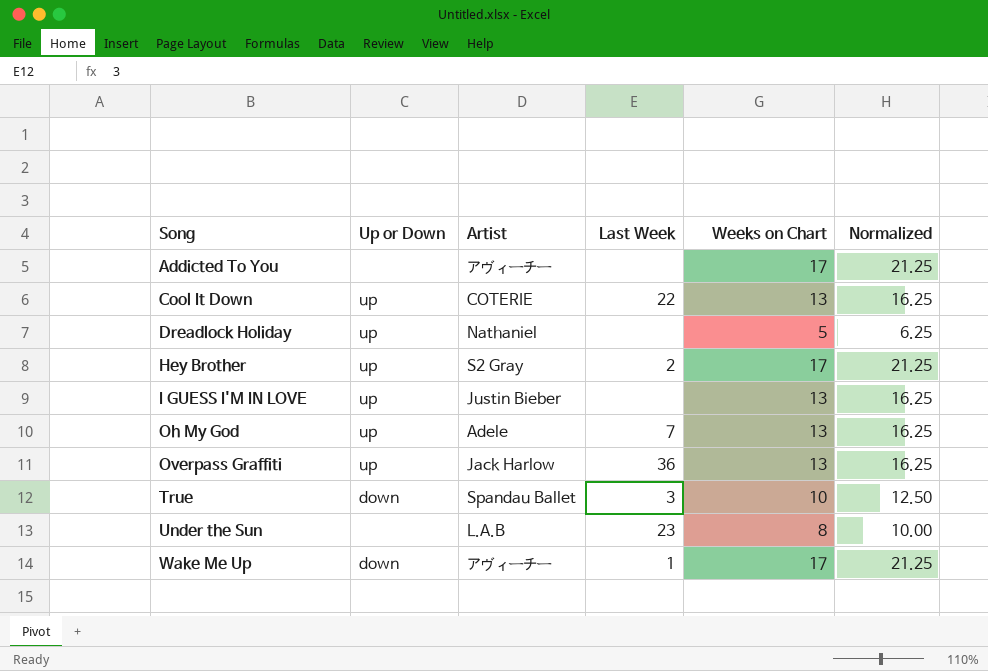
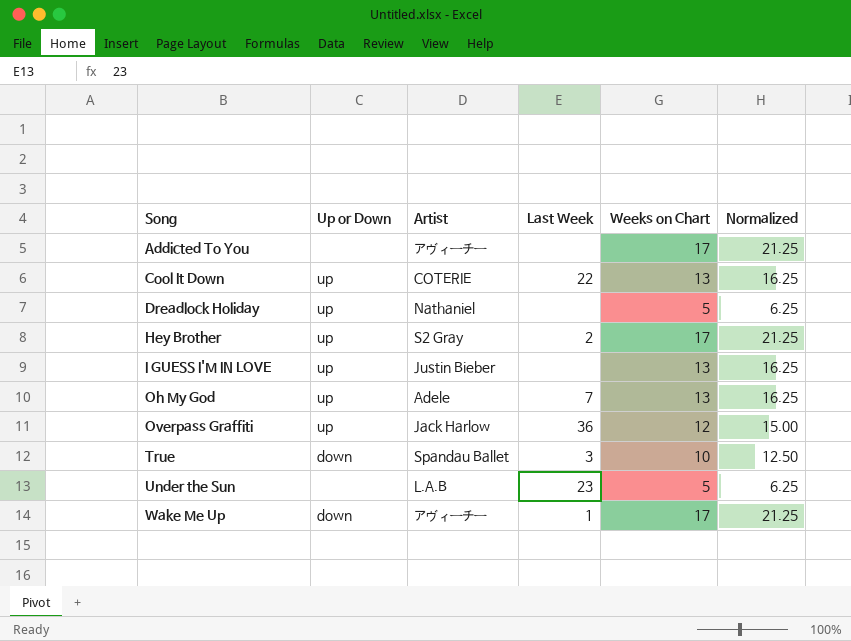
Overpass Graffiti | Weeks on Chart: 13 -> 12
Overpass Graffiti | Normalized: 16.25 -> 15.00
Under the Sun | Weeks on Chart: 8 -> 5
Under the Sun | Normalized: 10.00 -> 6.25

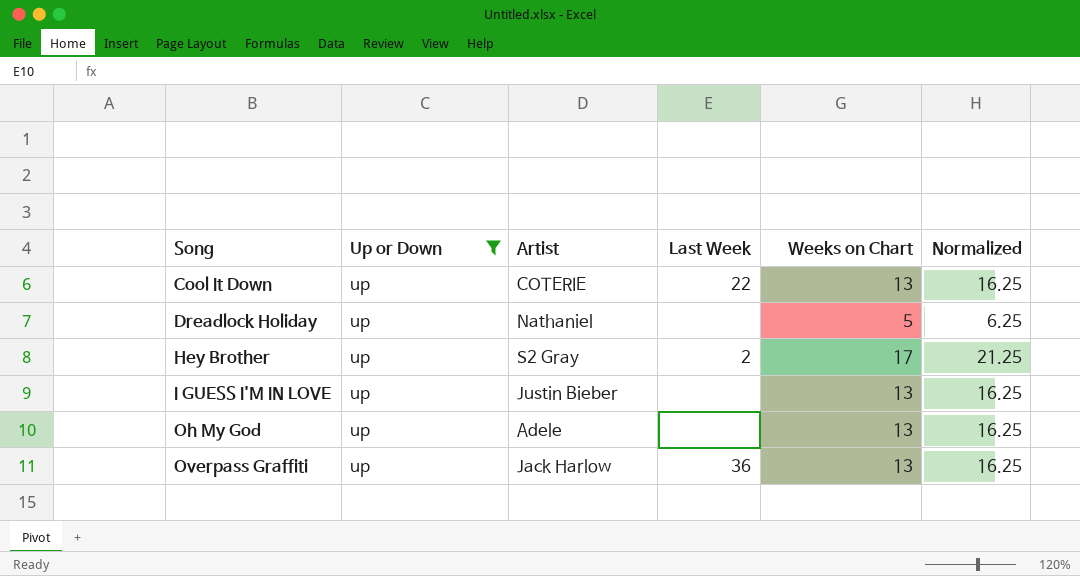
filter: none -> Up or Down = up
Oh My God | Last Week: 7 -> none
Overpass Graffiti | Weeks on Chart: 12 -> 13
Overpass Graffiti | Normalized: 15.00 -> 16.25

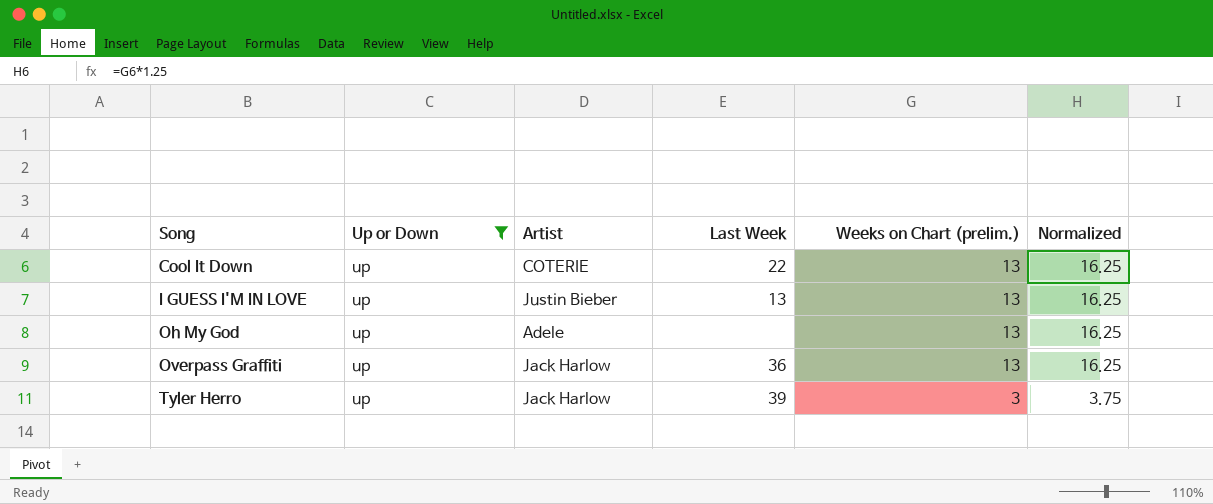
column name: Weeks on Chart -> Weeks on Chart (prelim.)
row Dreadlock Holiday: up | Nathaniel | none | 5 | 6.25 -> none
row Hey Brother: up | S2 Gray | 2 | 17 | 21.25 -> none
I GUESS I'M IN LOVE | Last Week: none -> 13
row Tyler Herro: none -> up | Jack Harlow | 39 | 3 | 3.75

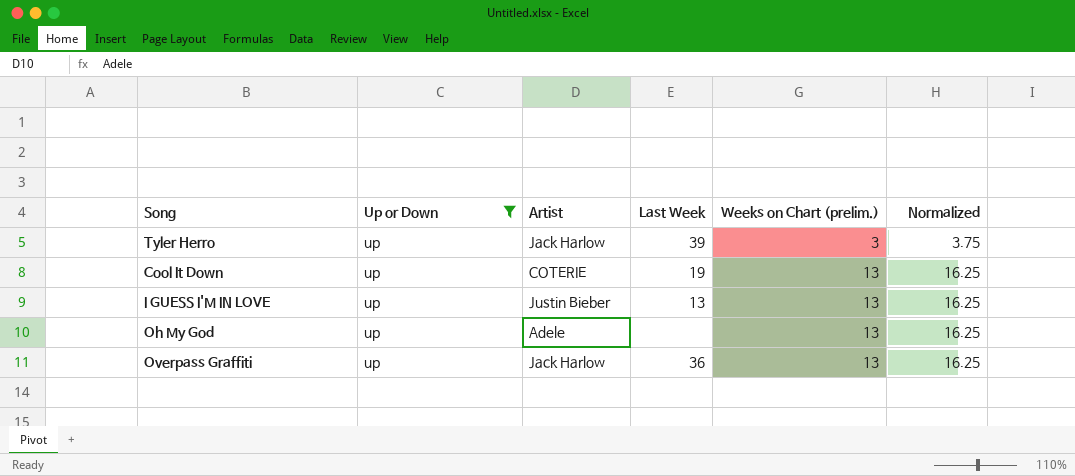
row order: Song ascending -> Weeks on Chart (prelim.) ascending
Cool It Down | Last Week: 22 -> 19

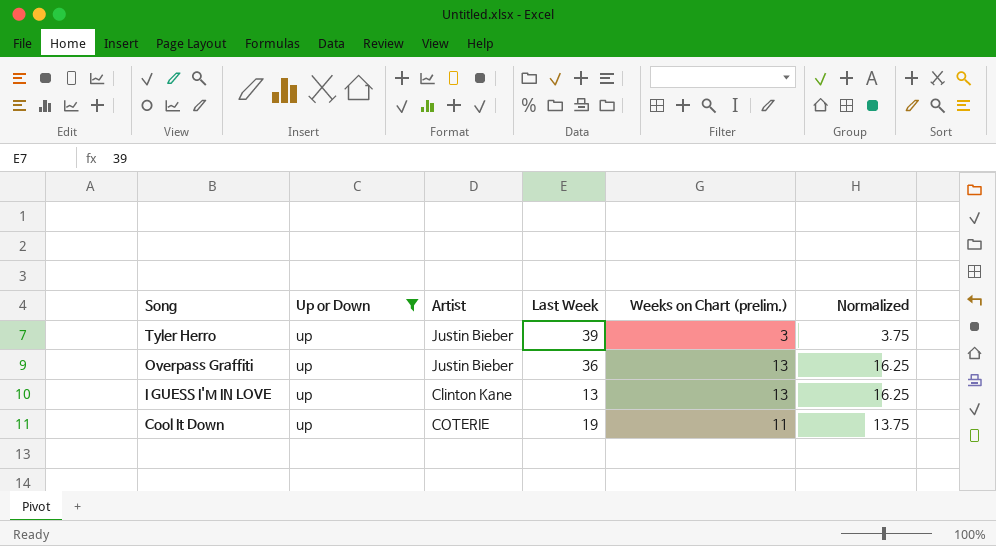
row order: Weeks on Chart (prelim.) ascending -> Song descending
row Oh My God: up | Adele | none | 13 | 16.25 -> none
Tyler Herro | Artist: Jack Harlow -> Justin Bieber
Overpass Graffiti | Artist: Jack Harlow -> Justin Bieber
I GUESS I'M IN LOVE | Artist: Justin Bieber -> Clinton Kane
Cool It Down | Weeks on Chart (prelim.): 13 -> 11
Cool It Down | Normalized: 16.25 -> 13.75

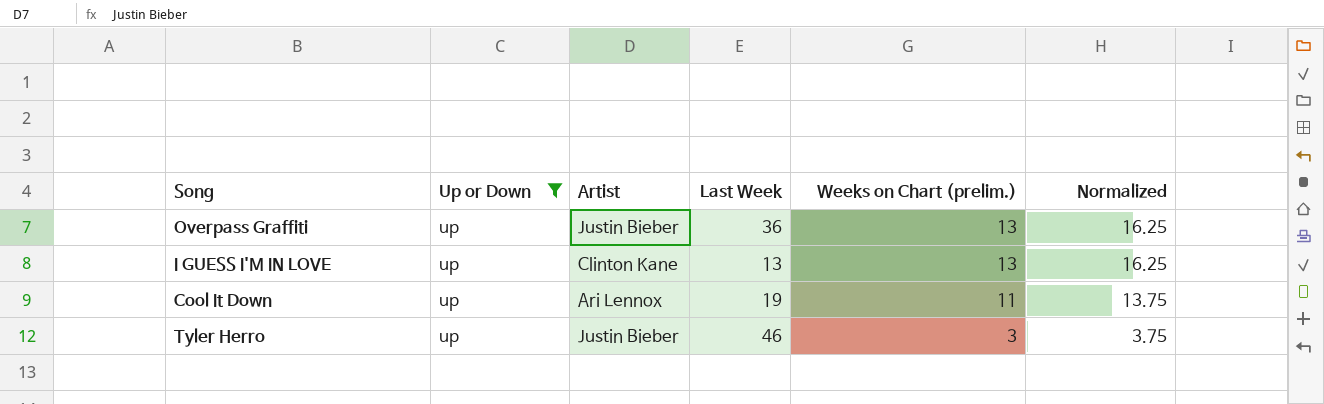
row order: Song descending -> Weeks on Chart (prelim.) descending
Cool It Down | Artist: COTERIE -> Ari Lennox
Tyler Herro | Last Week: 39 -> 46

